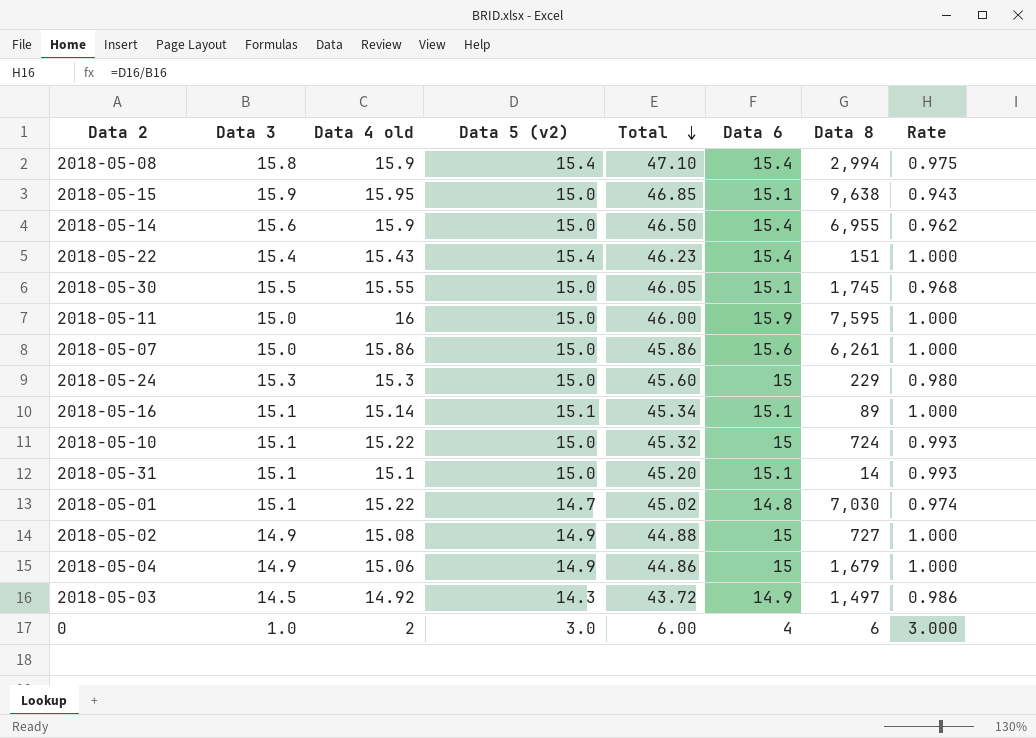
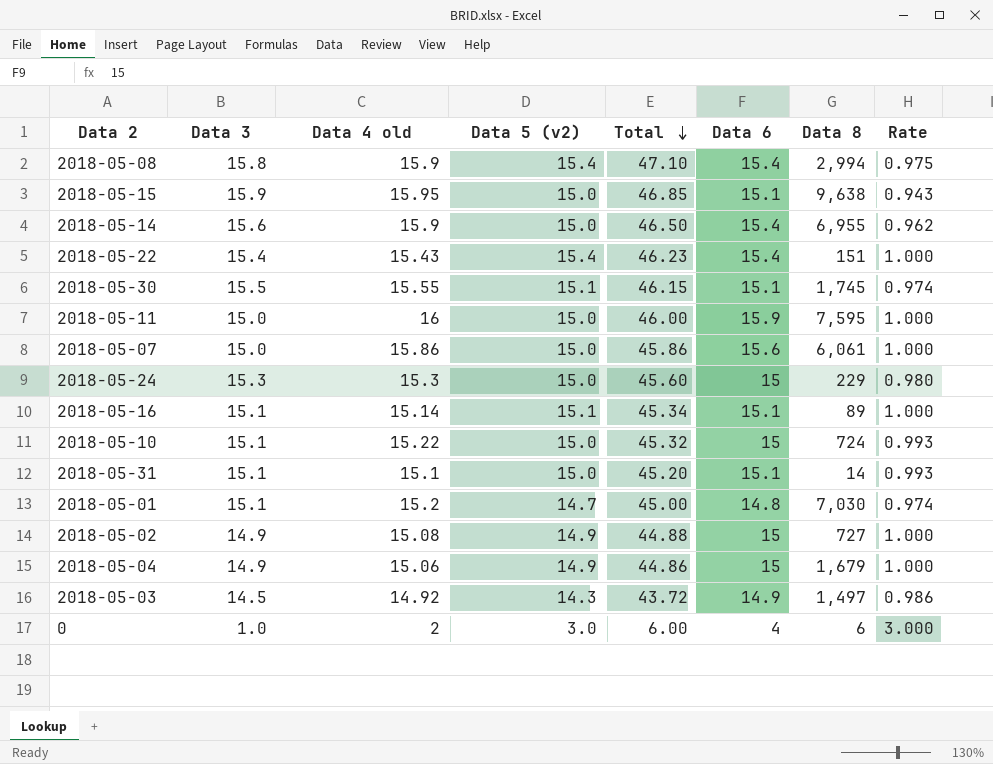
2018-05-30 | Data 5 (v2): 15.0 -> 15.1
2018-05-30 | Total: 46.05 -> 46.15
2018-05-30 | Rate: 0.968 -> 0.974
2018-05-07 | Data 8: 6,261 -> 6,061
2018-05-01 | Data 4 old: 15.22 -> 15.2
2018-05-01 | Total: 45.02 -> 45.00

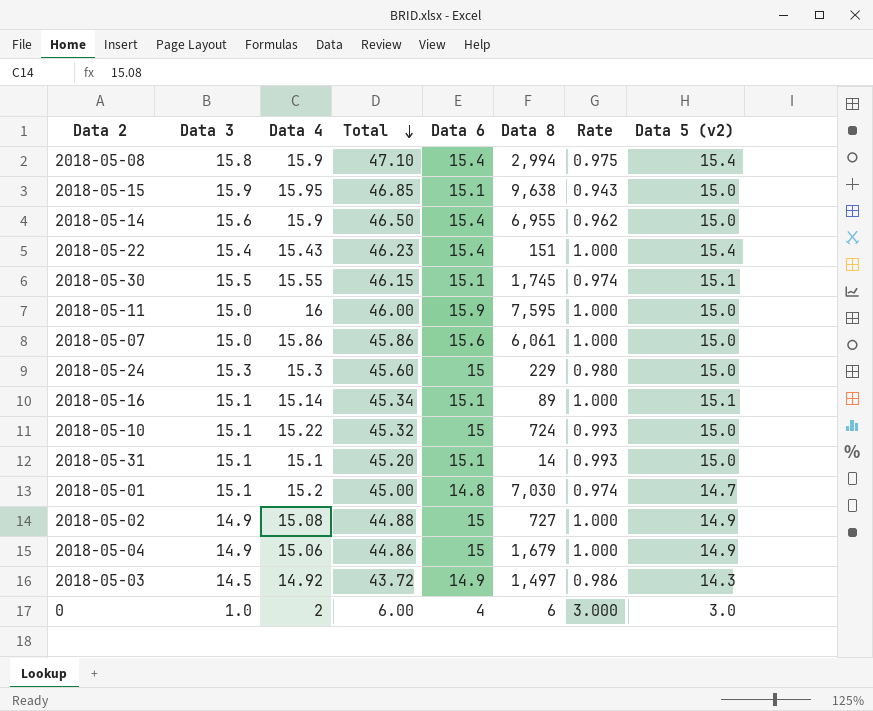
column name: Data 4 old -> Data 4
column Data 5 (v2) | position: 4 -> 8

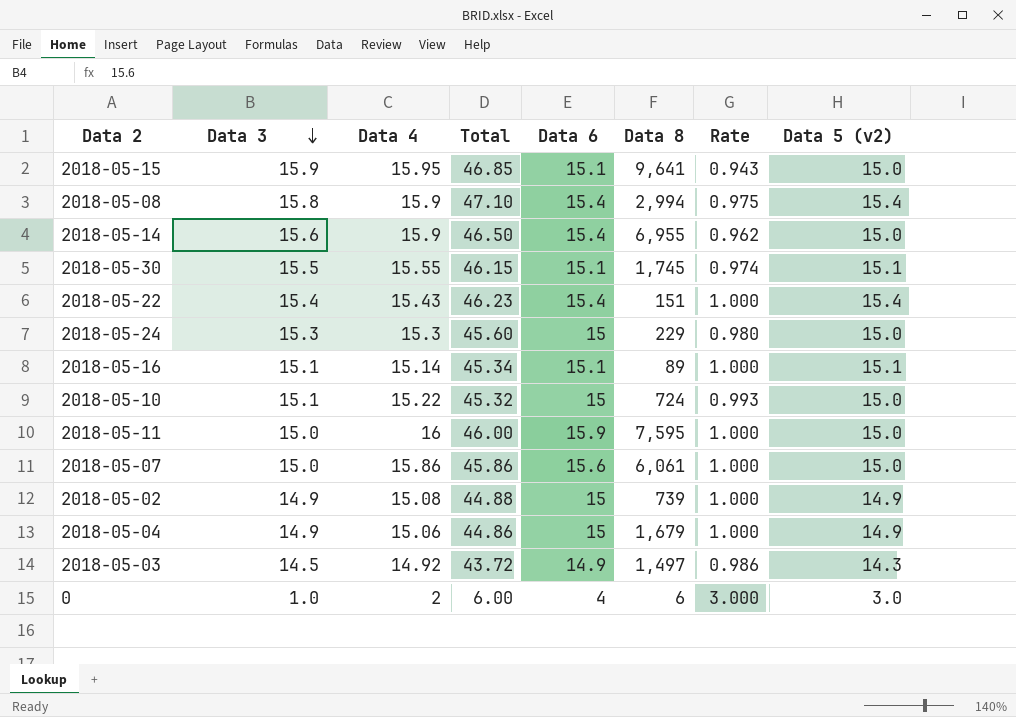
row order: Total descending -> Data 3 descending
row 2018-05-31: 15.1 | 15.1 | 45.20 | 15.1 | 14 | 0.993 | 15.0 -> none
row 2018-05-01: 15.1 | 15.2 | 45.00 | 14.8 | 7,030 | 0.974 | 14.7 -> none
2018-05-15 | Data 8: 9,638 -> 9,641
2018-05-02 | Data 8: 727 -> 739

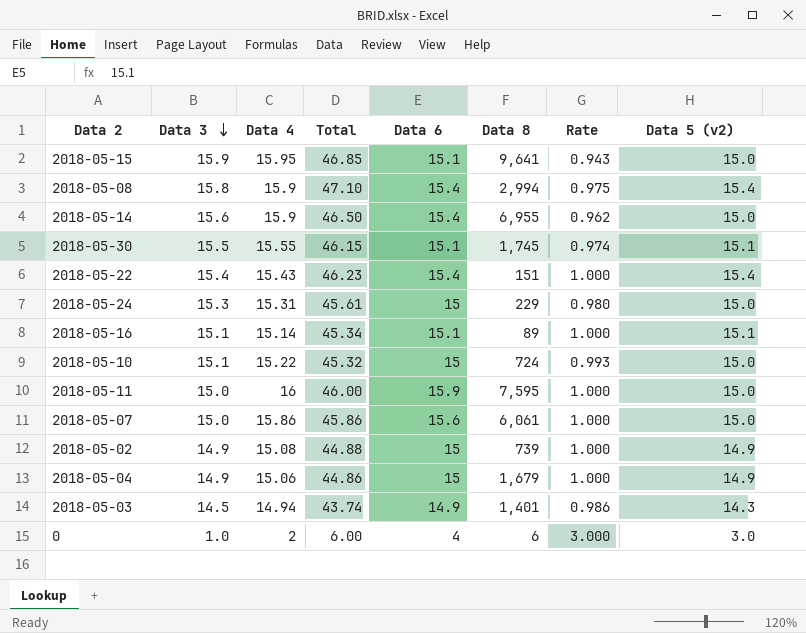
2018-05-24 | Data 4: 15.3 -> 15.31
2018-05-24 | Total: 45.60 -> 45.61
2018-05-03 | Data 4: 14.92 -> 14.94
2018-05-03 | Total: 43.72 -> 43.74
2018-05-03 | Data 8: 1,497 -> 1,401

